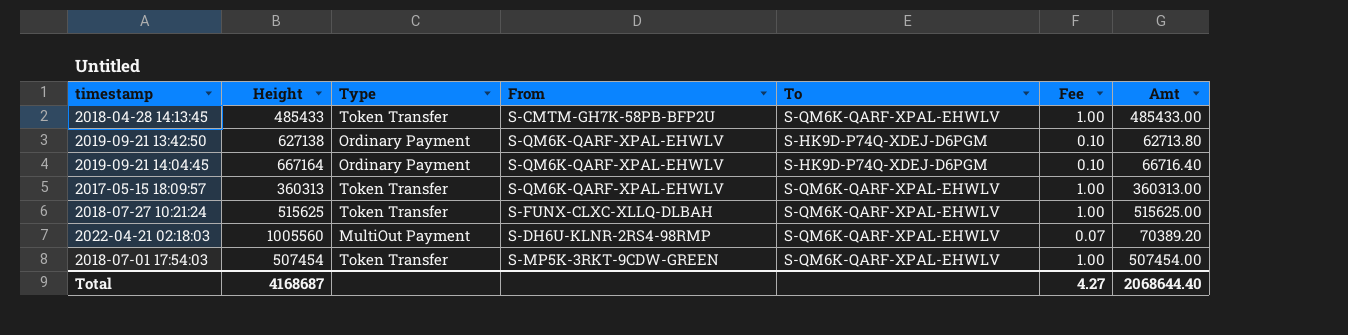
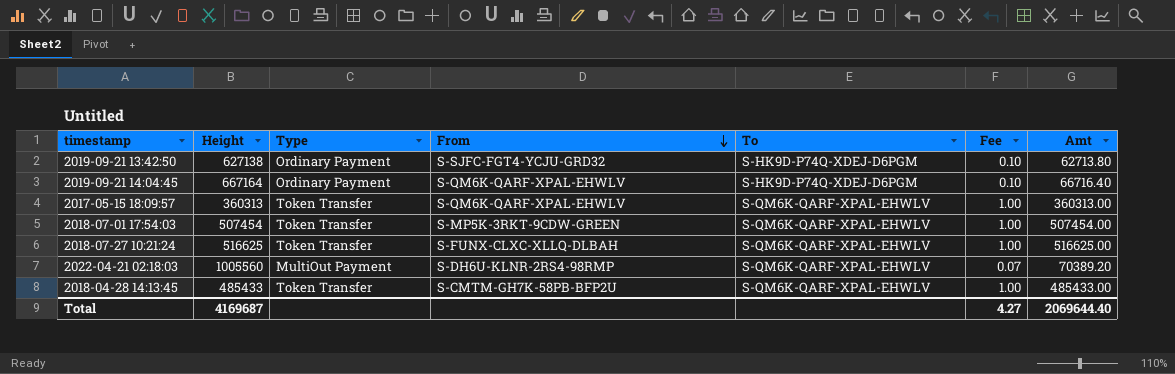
row order: none -> From descending
2019-09-21 13:42:50 | From: S-QM6K-QARF-XPAL-EHWLV -> S-SJFC-FGT4-YCJU-GRD32
2018-07-27 10:21:24 | Height: 515625 -> 516625
2018-07-27 10:21:24 | Amt: 515625.00 -> 516625.00
Total | Height: 4168687 -> 4169687
Total | Amt: 2068644.40 -> 2069644.40

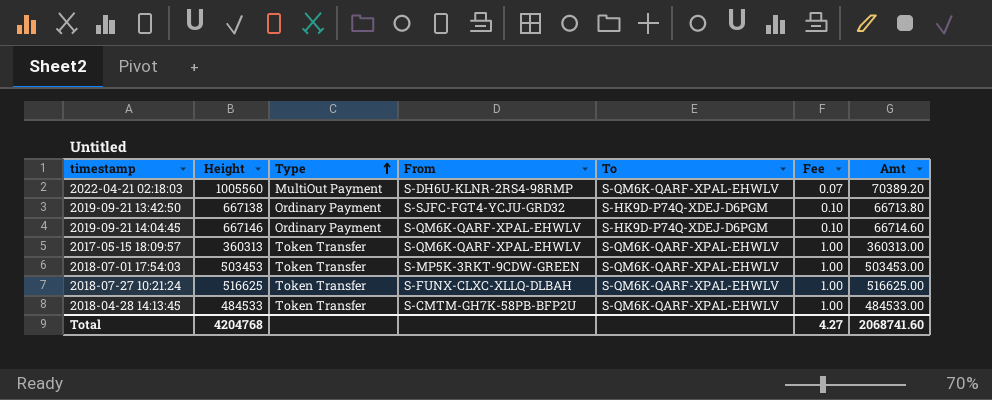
row order: From descending -> Type ascending
2019-09-21 13:42:50 | Height: 627138 -> 667138
2019-09-21 13:42:50 | Amt: 62713.80 -> 66713.80
2019-09-21 14:04:45 | Height: 667164 -> 667146
2019-09-21 14:04:45 | Amt: 66716.40 -> 66714.60
2018-07-01 17:54:03 | Height: 507454 -> 503453
2018-07-01 17:54:03 | Amt: 507454.00 -> 503453.00
2018-04-28 14:13:45 | Height: 485433 -> 484533
2018-04-28 14:13:45 | Amt: 485433.00 -> 484533.00
Total | Height: 4169687 -> 4204768
Total | Amt: 2069644.40 -> 2068741.60

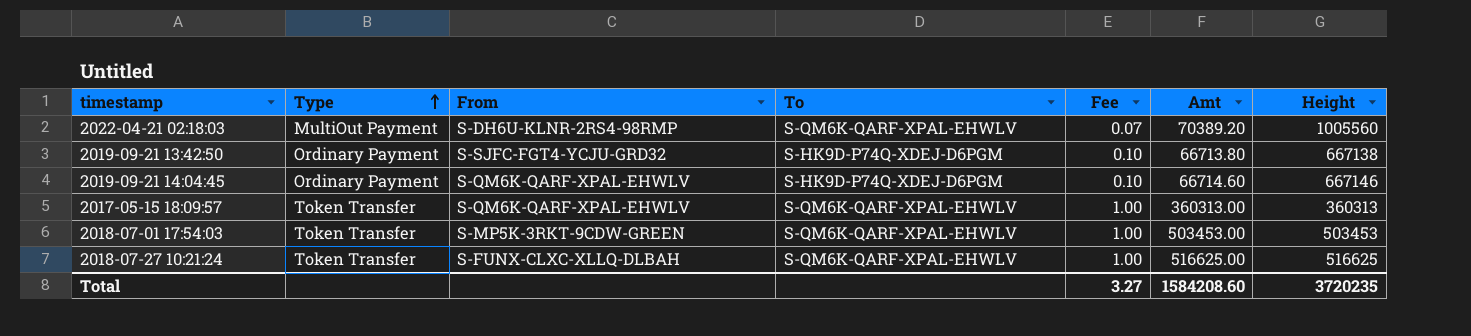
column Height | position: 2 -> 7
row 2018-04-28 14:13:45: 484533 | Token Transfer | S-CMTM-GH7K-58PB-BFP2U | S-QM6K-QARF-XPAL-EHWLV | 1.00 | 484533.00 -> none
Total | Fee: 4.27 -> 3.27
Total | Amt: 2068741.60 -> 1584208.60
Total | Height: 4204768 -> 3720235

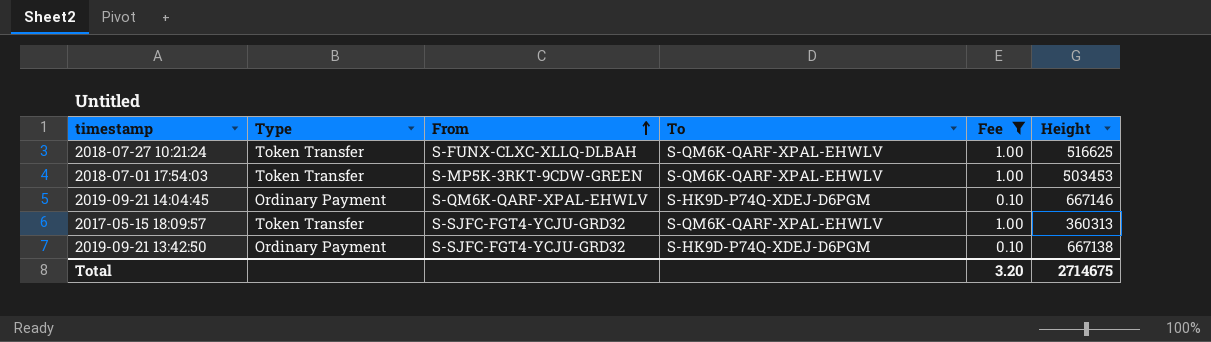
filter: none -> Fee != 0.07
row order: Type ascending -> From ascending
column Amt | formula: [Fee] * [Height] -> none
2017-05-15 18:09:57 | From: S-QM6K-QARF-XPAL-EHWLV -> S-SJFC-FGT4-YCJU-GRD32
Total | Fee: 3.27 -> 3.20
Total | Height: 3720235 -> 2714675

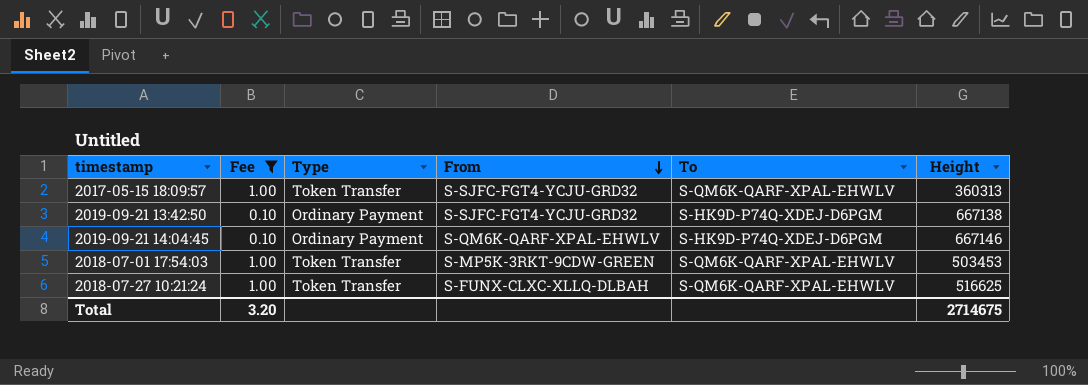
row order: From ascending -> From descending
column Fee | position: 5 -> 2

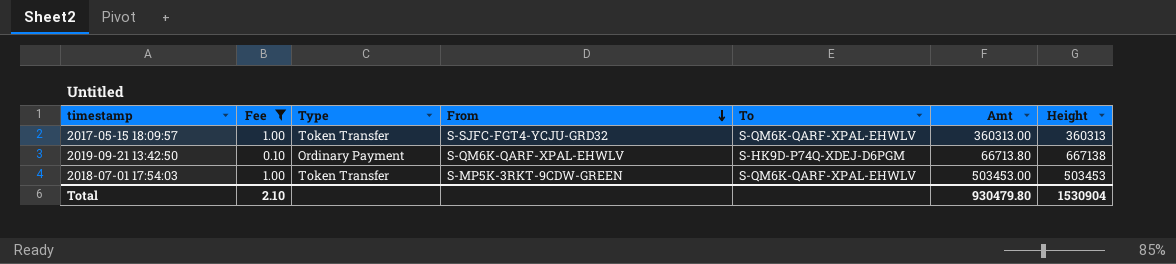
column Amt | formula: none -> [Fee] * [Height]
row 2019-09-21 14:04:45: 0.10 | Ordinary Payment | S-QM6K-QARF-XPAL-EHWLV | S-HK9D-P74Q-XDEJ-D6PGM | 667146 -> none
row 2018-07-27 10:21:24: 1.00 | Token Transfer | S-FUNX-CLXC-XLLQ-DLBAH | S-QM6K-QARF-XPAL-EHWLV | 516625 -> none
2019-09-21 13:42:50 | From: S-SJFC-FGT4-YCJU-GRD32 -> S-QM6K-QARF-XPAL-EHWLV
Total | Fee: 3.20 -> 2.10
Total | Height: 2714675 -> 1530904

